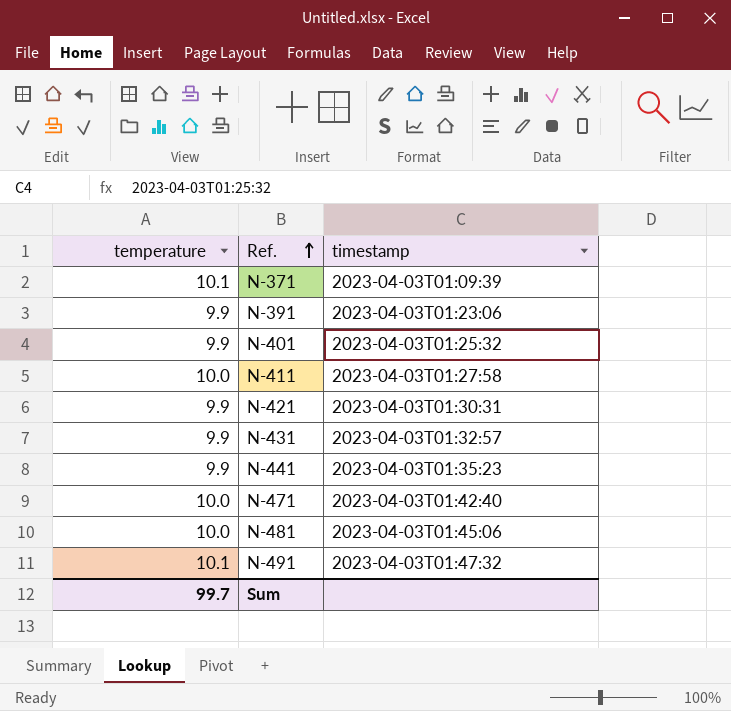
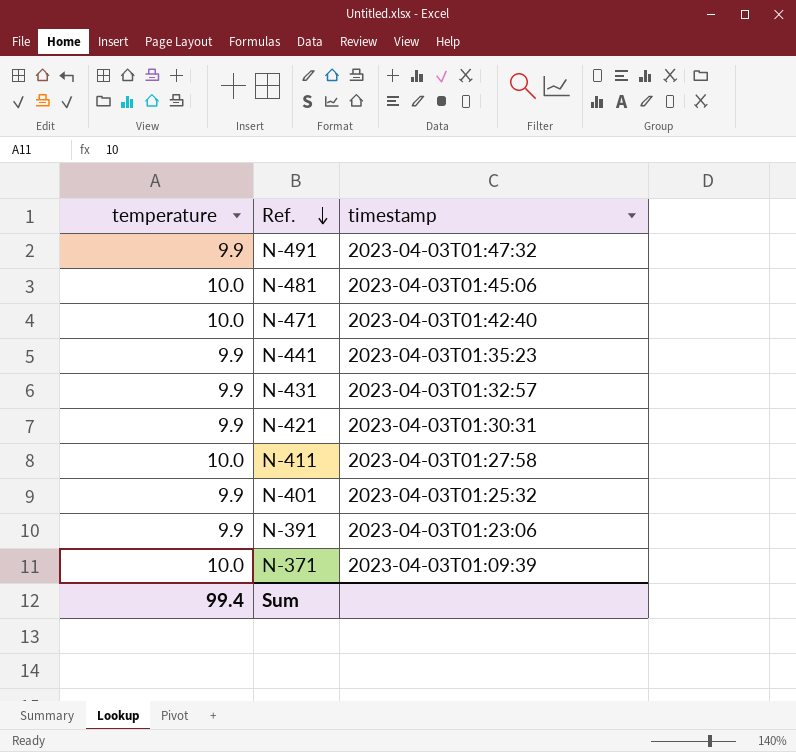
row order: Ref. ascending -> Ref. descending
N-491 | temperature: 10.1 -> 9.9
N-371 | temperature: 10.1 -> 10.0
Sum | temperature: 99.7 -> 99.4

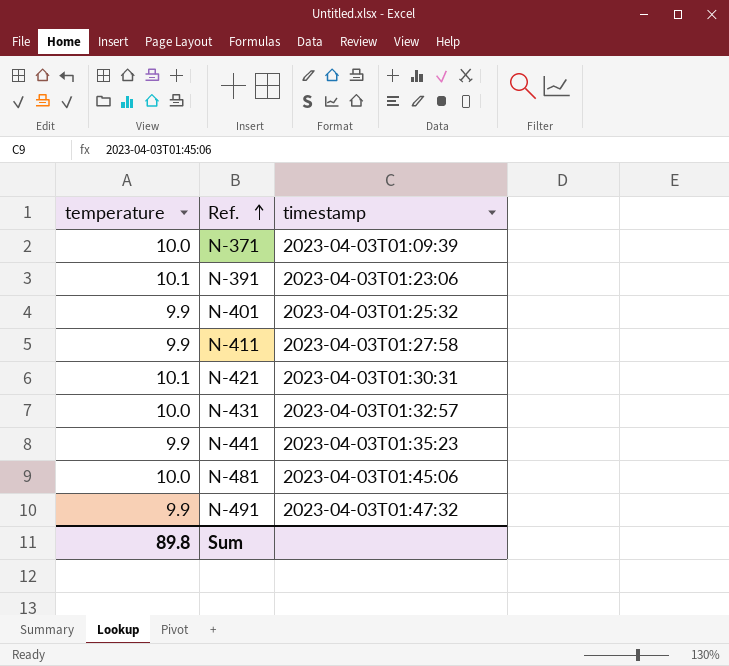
row order: Ref. descending -> Ref. ascending
row N-471: 10.0 | 2023-04-03T01:42:40 -> none
N-391 | temperature: 9.9 -> 10.1
N-411 | temperature: 10.0 -> 9.9
N-421 | temperature: 9.9 -> 10.1
N-431 | temperature: 9.9 -> 10.0
Sum | temperature: 99.4 -> 89.8

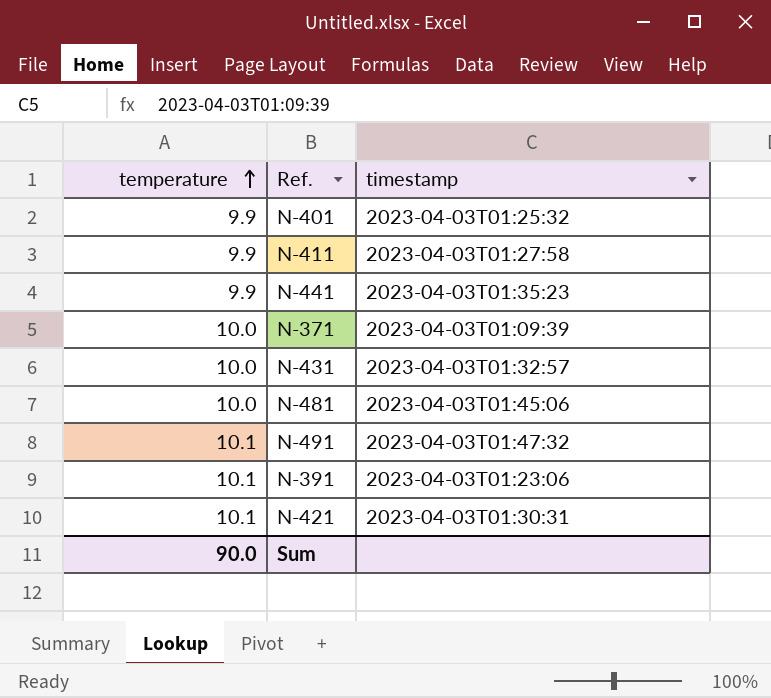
row order: Ref. ascending -> temperature ascending
N-491 | temperature: 9.9 -> 10.1
Sum | temperature: 89.8 -> 90.0

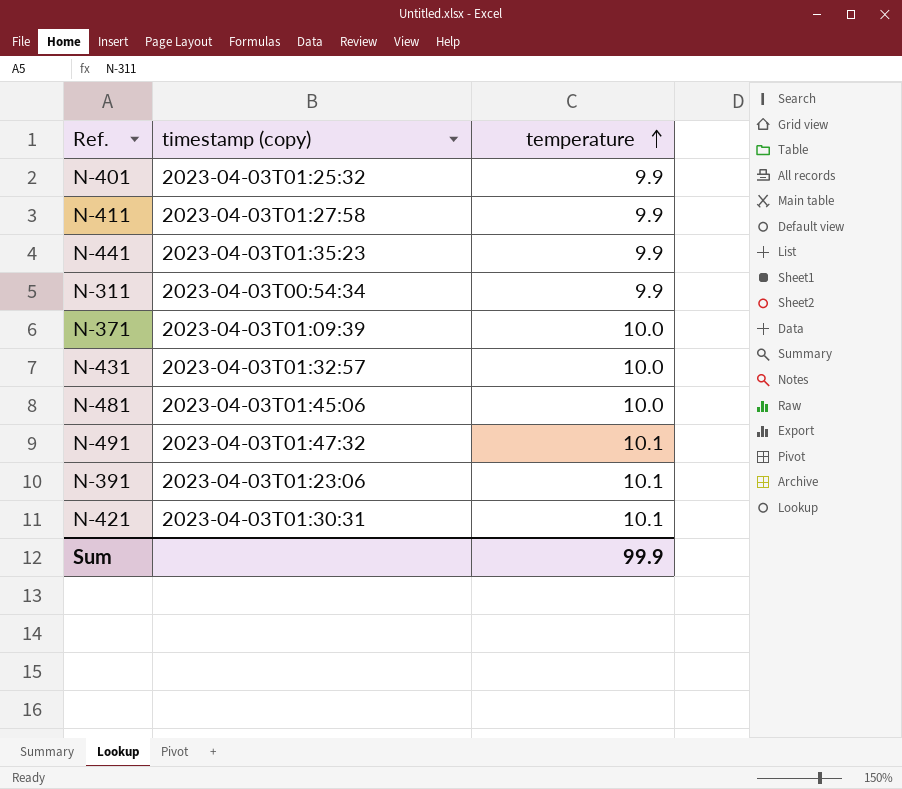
column name: timestamp -> timestamp (copy)
column temperature | position: 1 -> 3
row N-311: none -> 2023-04-03T00:54:34 | 9.9
Sum | temperature: 90.0 -> 99.9

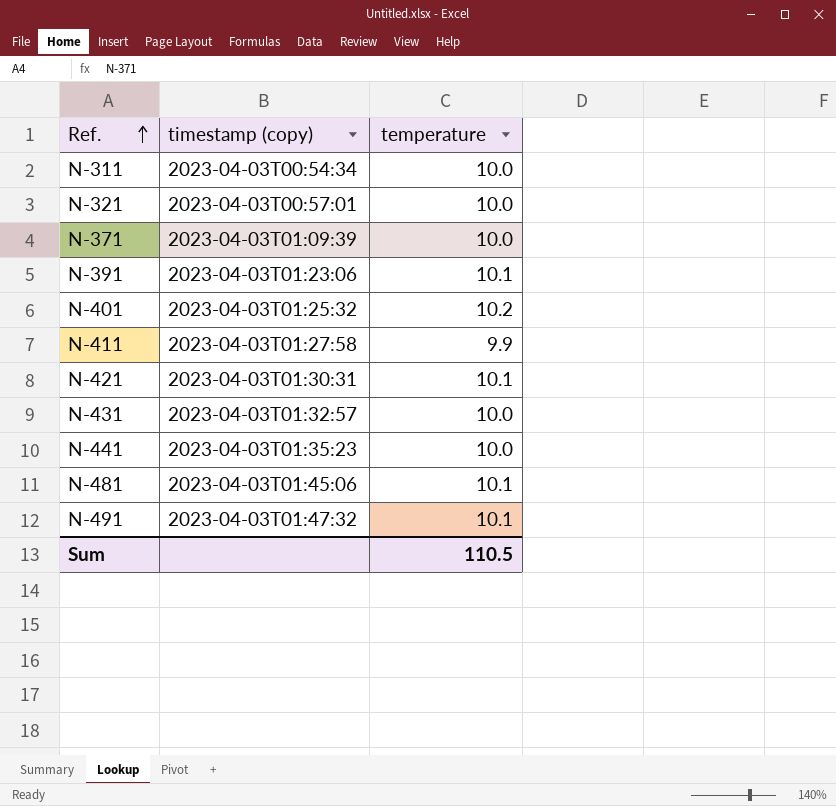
row order: temperature ascending -> Ref. ascending
N-311 | temperature: 9.9 -> 10.0
row N-321: none -> 2023-04-03T00:57:01 | 10.0
N-401 | temperature: 9.9 -> 10.2
N-441 | temperature: 9.9 -> 10.0
N-481 | temperature: 10.0 -> 10.1
Sum | temperature: 99.9 -> 110.5

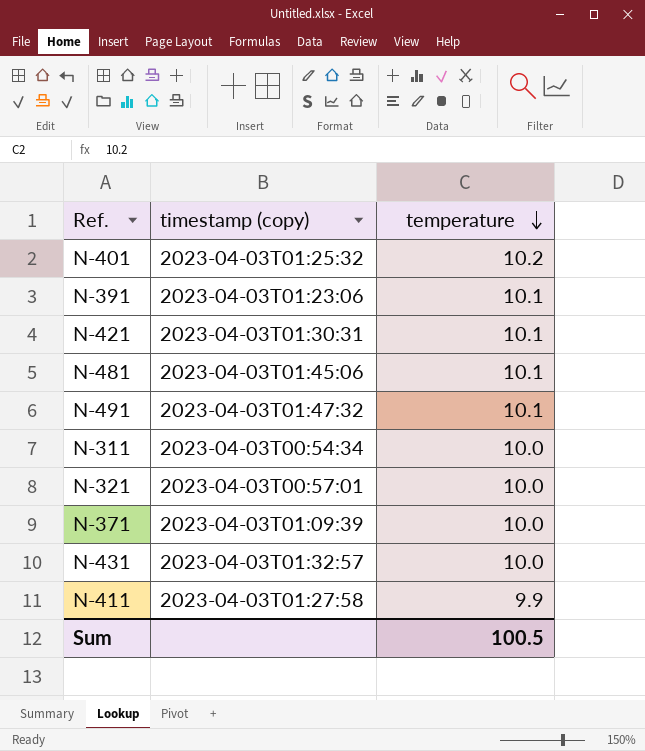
row order: Ref. ascending -> temperature descending
row N-441: 2023-04-03T01:35:23 | 10.0 -> none
Sum | temperature: 110.5 -> 100.5

